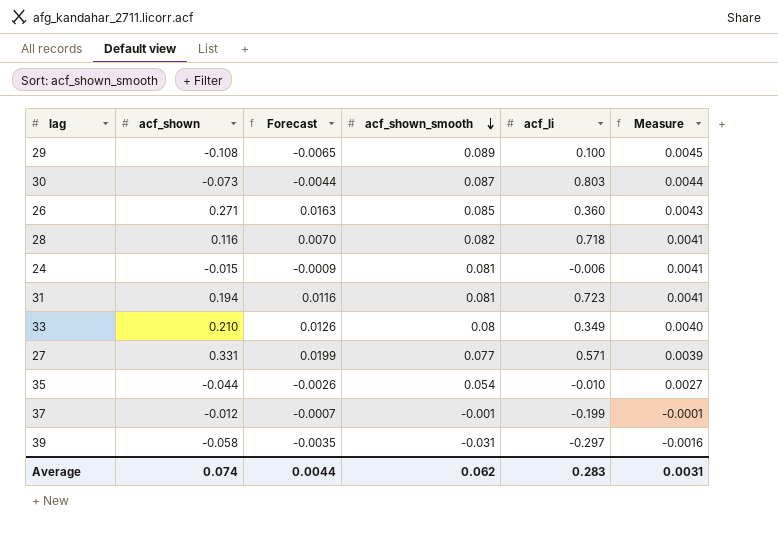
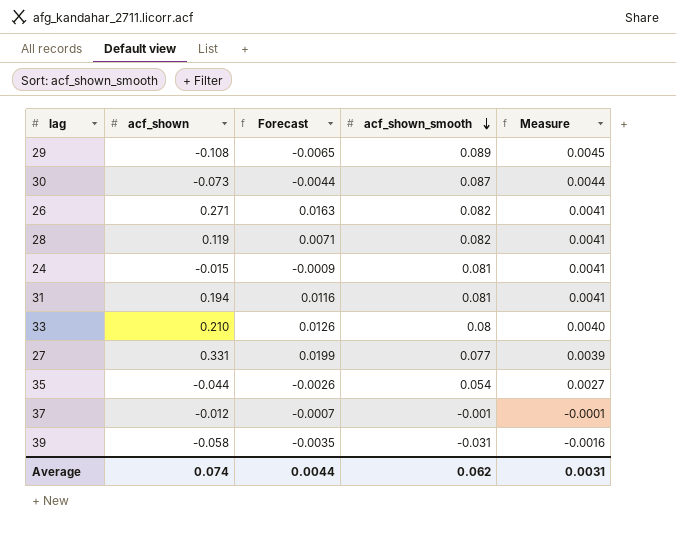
column acf_li | position: 5 -> none
26 | acf_shown_smooth: 0.085 -> 0.082
26 | Measure: 0.0043 -> 0.0041
28 | acf_shown: 0.116 -> 0.119
28 | Forecast: 0.0070 -> 0.0071

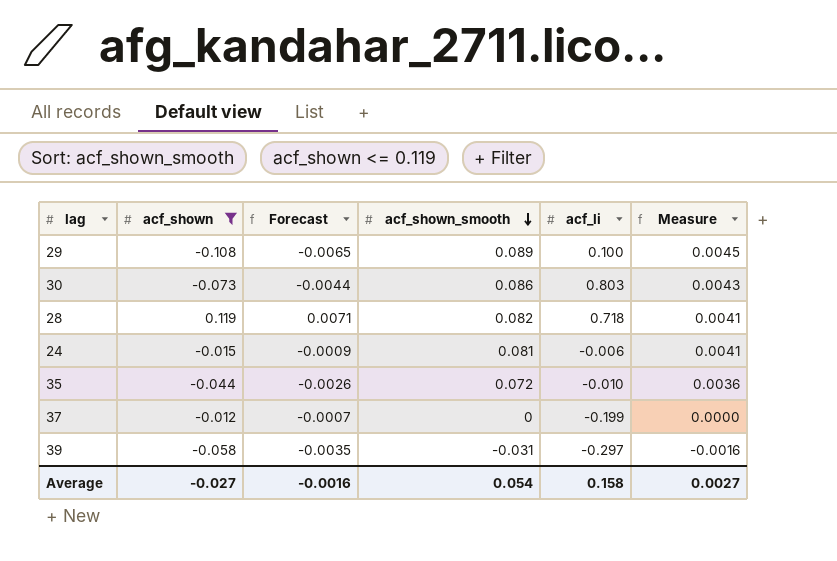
filter: none -> acf_shown <= 0.119
column acf_li | position: none -> 5
30 | acf_shown_smooth: 0.087 -> 0.086
30 | Measure: 0.0044 -> 0.0043
35 | acf_shown_smooth: 0.054 -> 0.072
35 | Measure: 0.0027 -> 0.0036
37 | acf_shown_smooth: -0.001 -> 0
37 | Measure: -0.0001 -> 0.0000
Average | acf_shown: 0.074 -> -0.027
Average | Forecast: 0.0044 -> -0.0016
Average | acf_shown_smooth: 0.062 -> 0.054
Average | Measure: 0.0031 -> 0.0027

